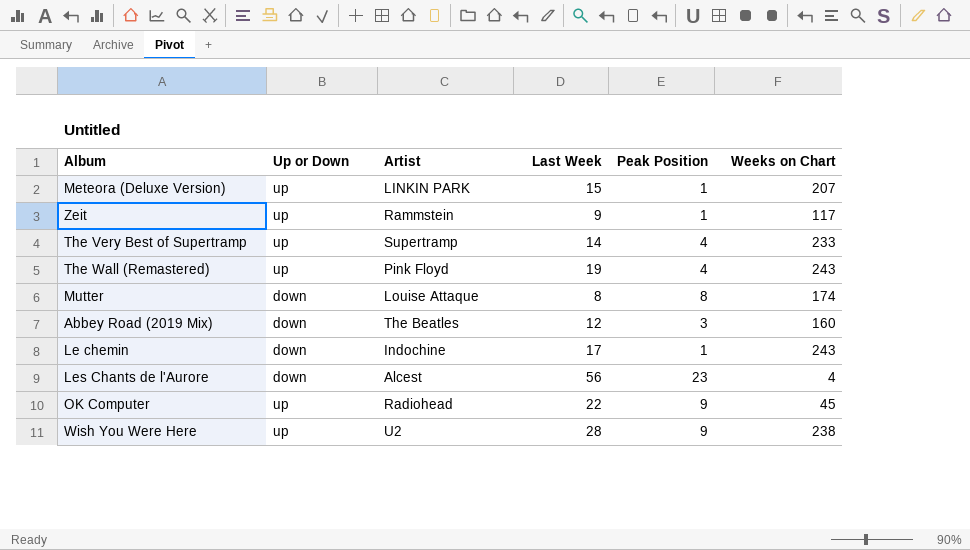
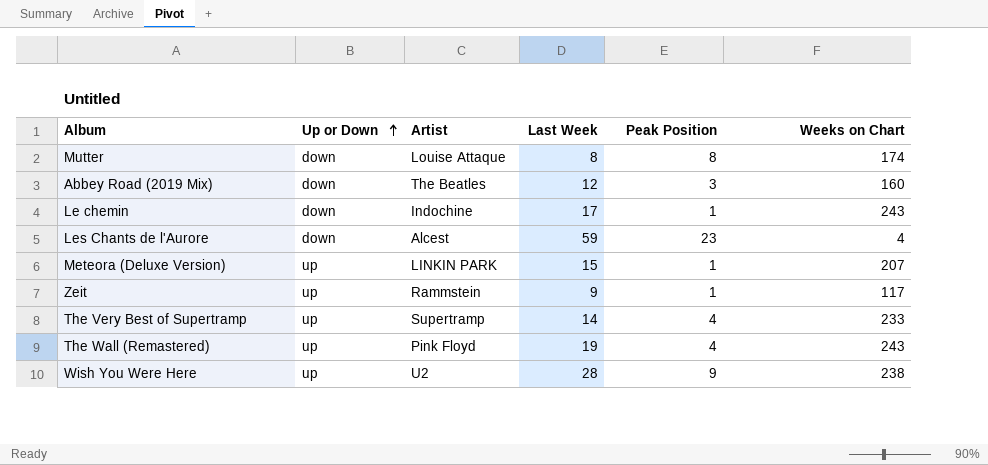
row order: none -> Up or Down ascending
row OK Computer: up | Radiohead | 22 | 9 | 45 -> none
Les Chants de l'Aurore | Last Week: 56 -> 59

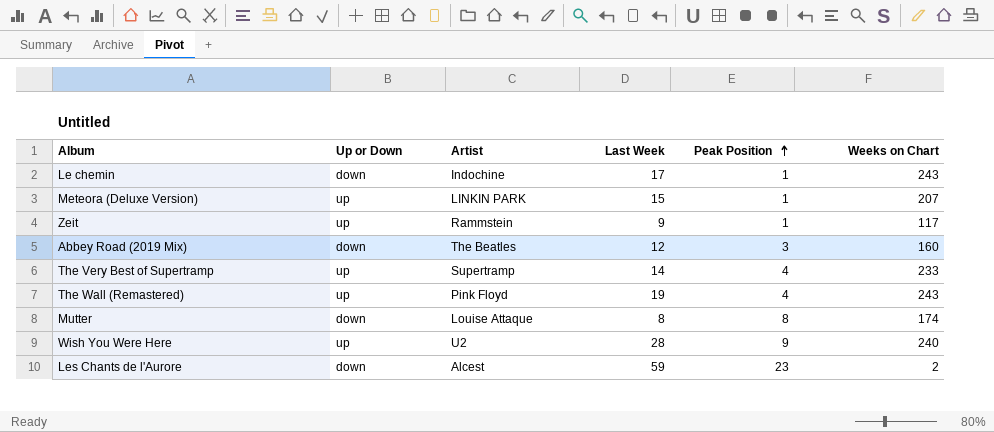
row order: Up or Down ascending -> Peak Position ascending
Wish You Were Here | Weeks on Chart: 238 -> 240
Les Chants de l'Aurore | Weeks on Chart: 4 -> 2

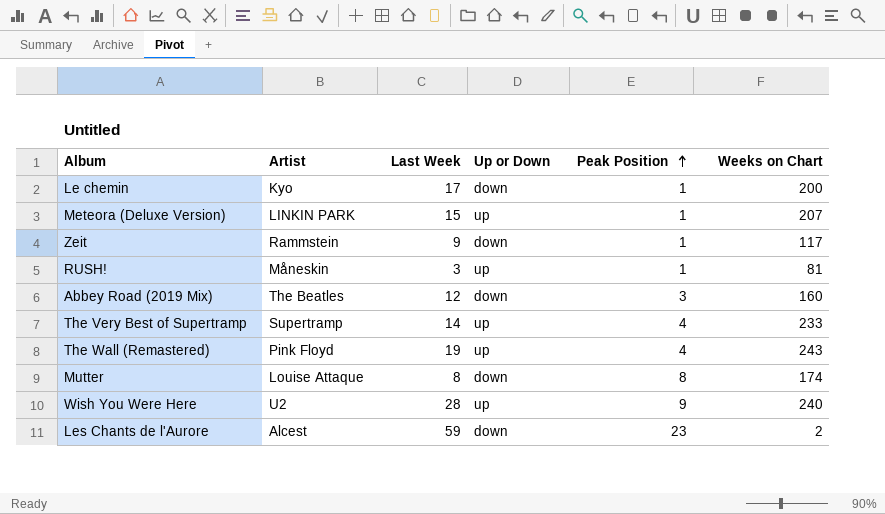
column Up or Down | position: 2 -> 4
Le chemin | Artist: Indochine -> Kyo
Le chemin | Weeks on Chart: 243 -> 200
Zeit | Up or Down: up -> down
row RUSH!: none -> Måneskin | 3 | up | 1 | 81

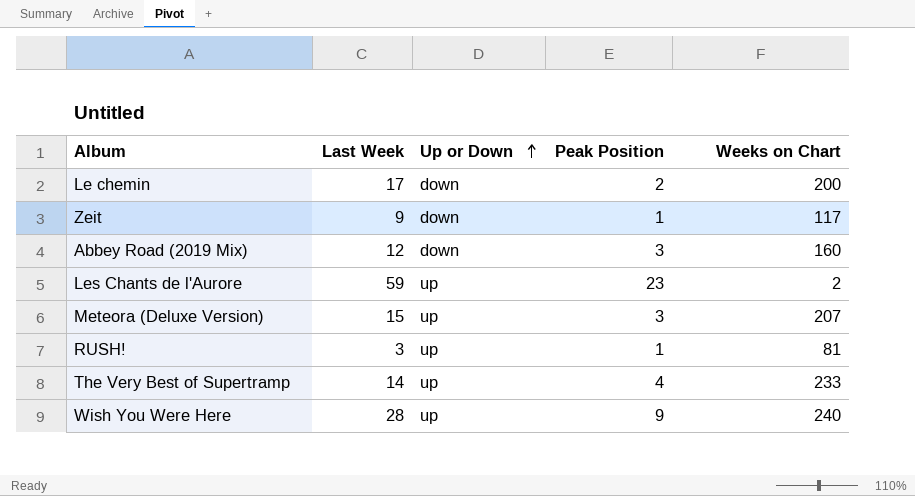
row order: Peak Position ascending -> Up or Down ascending
column Artist | position: 2 -> none
row The Wall (Remastered): Pink Floyd | 19 | up | 4 | 243 -> none
row Mutter: Louise Attaque | 8 | down | 8 | 174 -> none
Le chemin | Peak Position: 1 -> 2
Les Chants de l'Aurore | Up or Down: down -> up
Meteora (Deluxe Version) | Peak Position: 1 -> 3

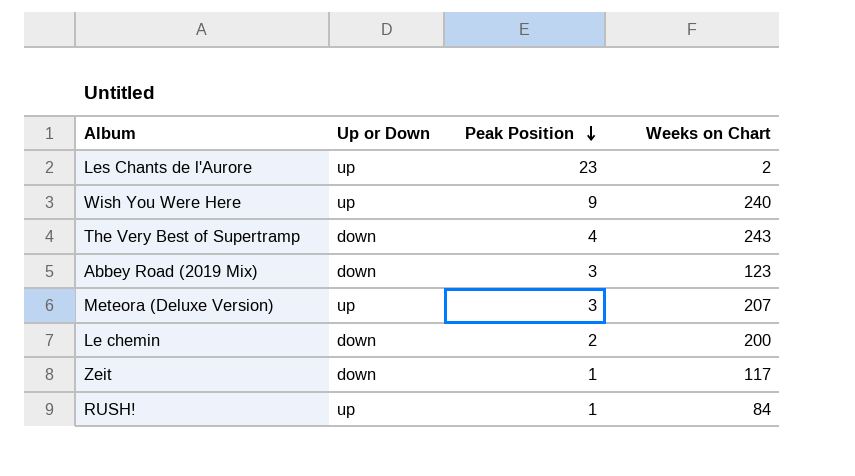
row order: Up or Down ascending -> Peak Position descending
column Last Week | position: 2 -> none
The Very Best of Supertramp | Up or Down: up -> down
The Very Best of Supertramp | Weeks on Chart: 233 -> 243
Abbey Road (2019 Mix) | Weeks on Chart: 160 -> 123
RUSH! | Weeks on Chart: 81 -> 84

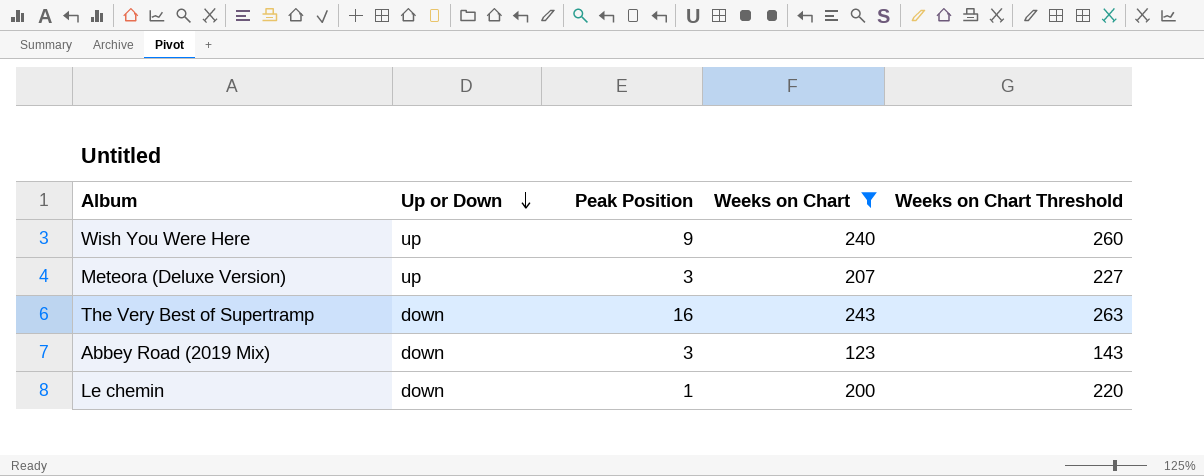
filter: none -> Weeks on Chart >= 123
row order: Peak Position descending -> Up or Down descending
column Weeks on Chart Threshold | formula: none -> [Weeks on Chart] + 20
The Very Best of Supertramp | Peak Position: 4 -> 16
Le chemin | Peak Position: 2 -> 1

